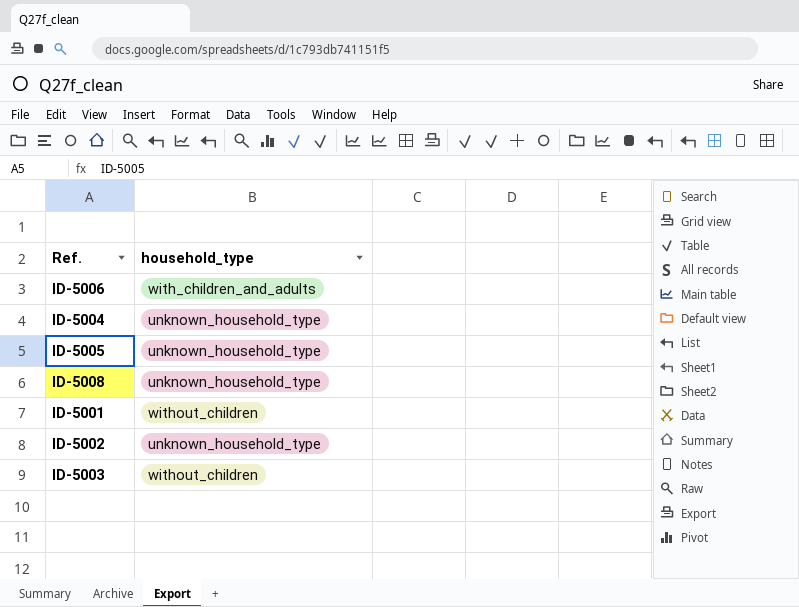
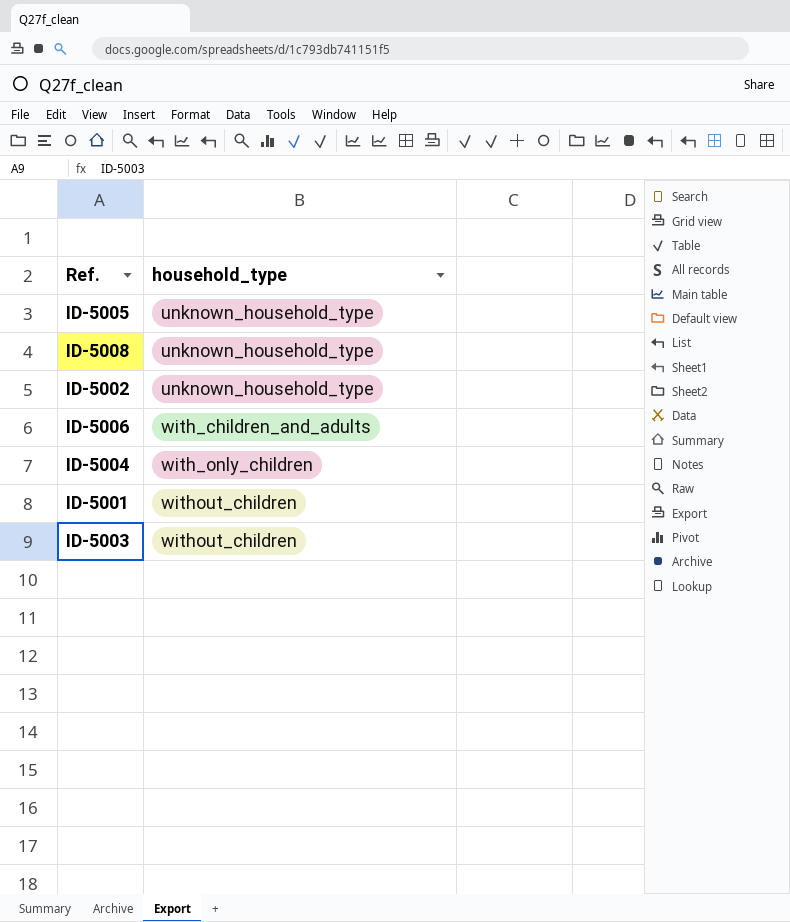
row order: none -> household_type ascending
ID-5004 | household_type: unknown_household_type -> with_only_children

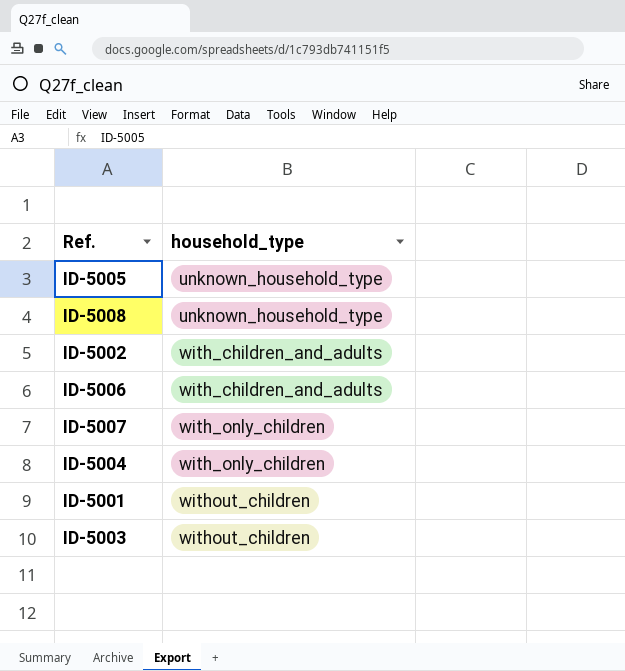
ID-5002 | household_type: unknown_household_type -> with_children_and_adults
row ID-5007: none -> with_only_children

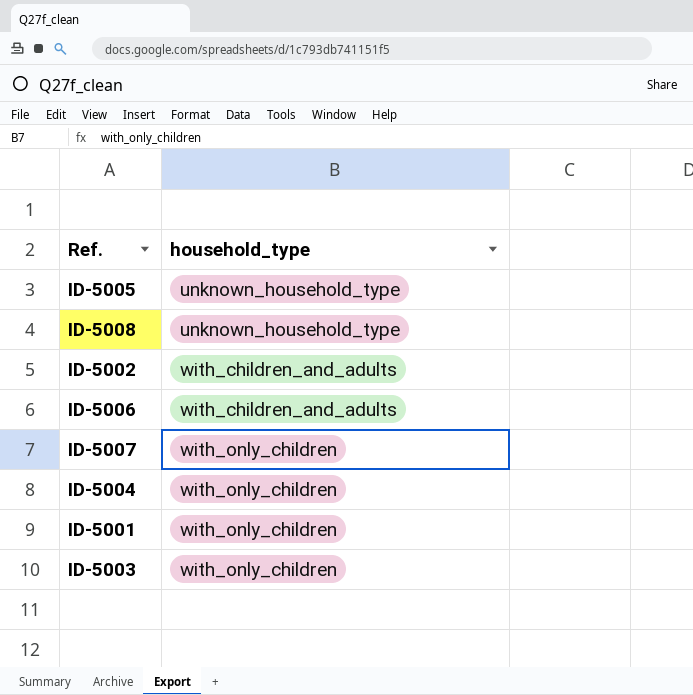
ID-5001 | household_type: without_children -> with_only_children
ID-5003 | household_type: without_children -> with_only_children

